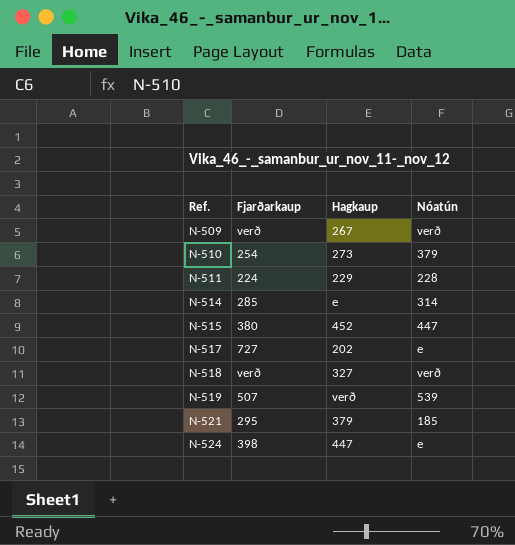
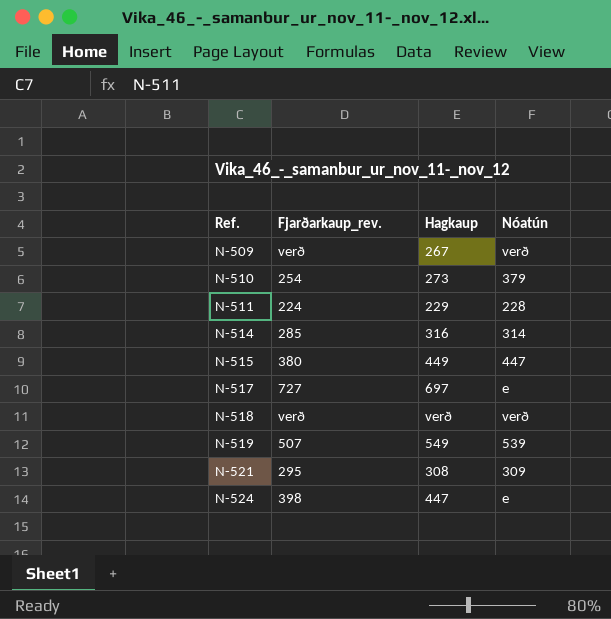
column name: Fjarðarkaup -> Fjarðarkaup_rev.
N-514 | Hagkaup: e -> 316
N-515 | Hagkaup: 452 -> 449
N-517 | Hagkaup: 202 -> 697
N-518 | Hagkaup: 327 -> verð
N-519 | Hagkaup: verð -> 549
N-521 | Hagkaup: 379 -> 308
N-521 | Nóatún: 185 -> 309

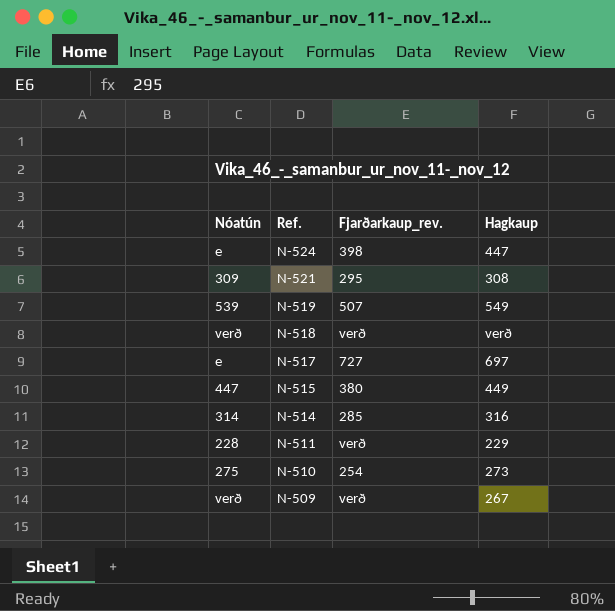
row order: Ref. ascending -> Ref. descending
column Nóatún | position: 4 -> 1
N-511 | Fjarðarkaup_rev.: 224 -> verð
N-510 | Nóatún: 379 -> 275

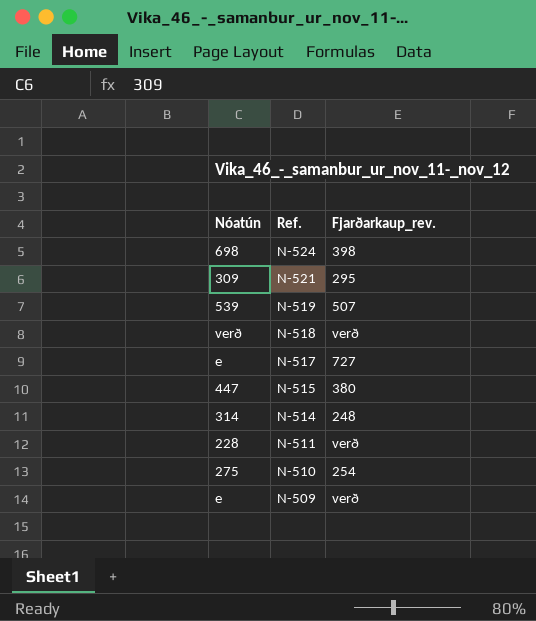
column Hagkaup | position: 4 -> none
N-524 | Nóatún: e -> 698
N-514 | Fjarðarkaup_rev.: 285 -> 248
N-509 | Nóatún: verð -> e

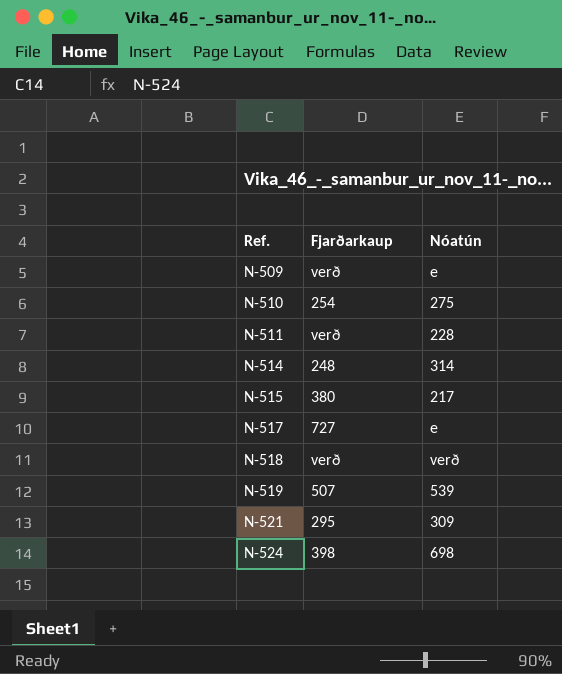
row order: Ref. descending -> Ref. ascending
column name: Fjarðarkaup_rev. -> Fjarðarkaup
column Nóatún | position: 1 -> 3
N-515 | Nóatún: 447 -> 217

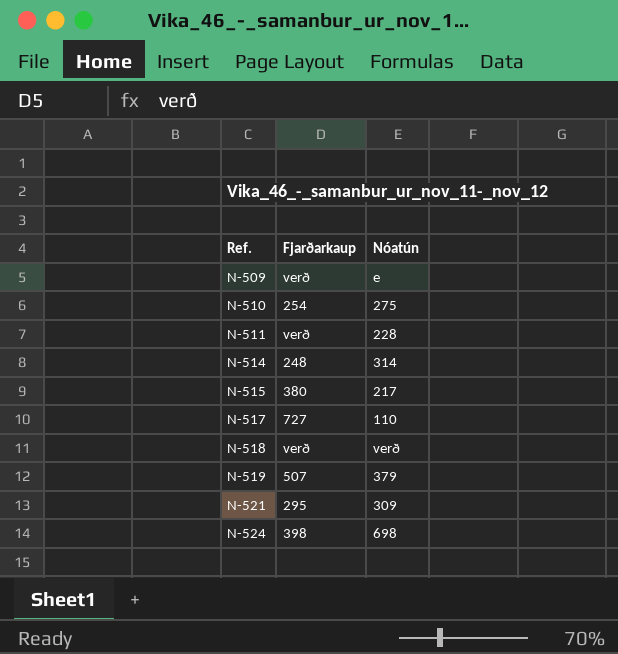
N-517 | Nóatún: e -> 110
N-519 | Nóatún: 539 -> 379

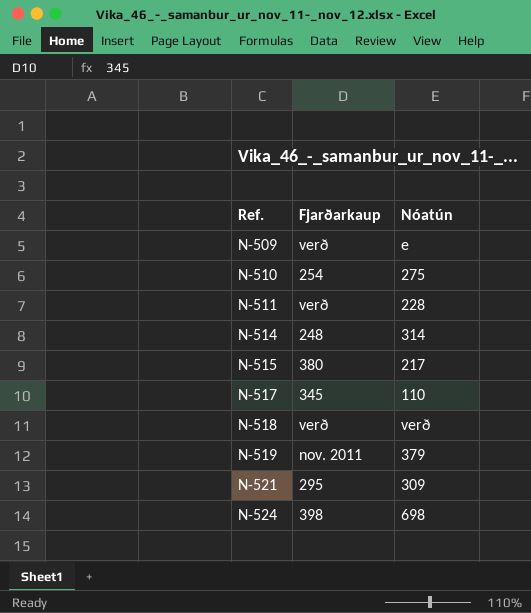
N-517 | Fjarðarkaup: 727 -> 345
N-519 | Fjarðarkaup: 507 -> nov. 2011

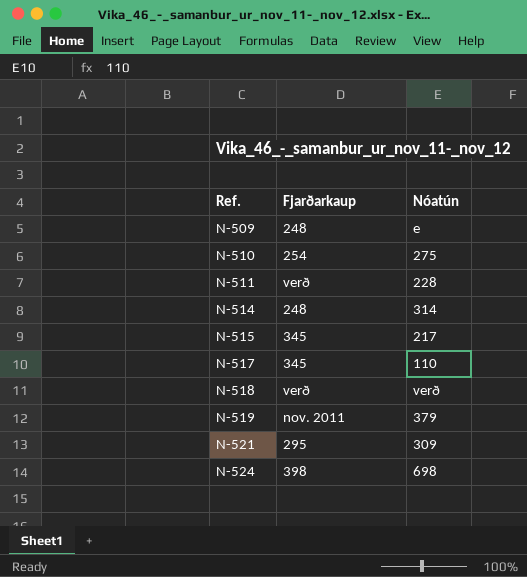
N-509 | Fjarðarkaup: verð -> 248
N-515 | Fjarðarkaup: 380 -> 345

